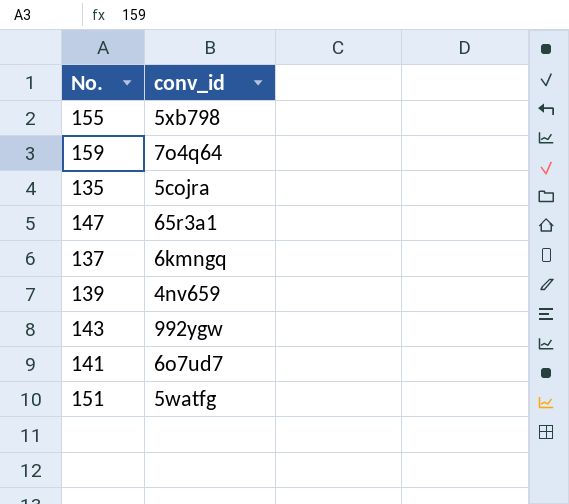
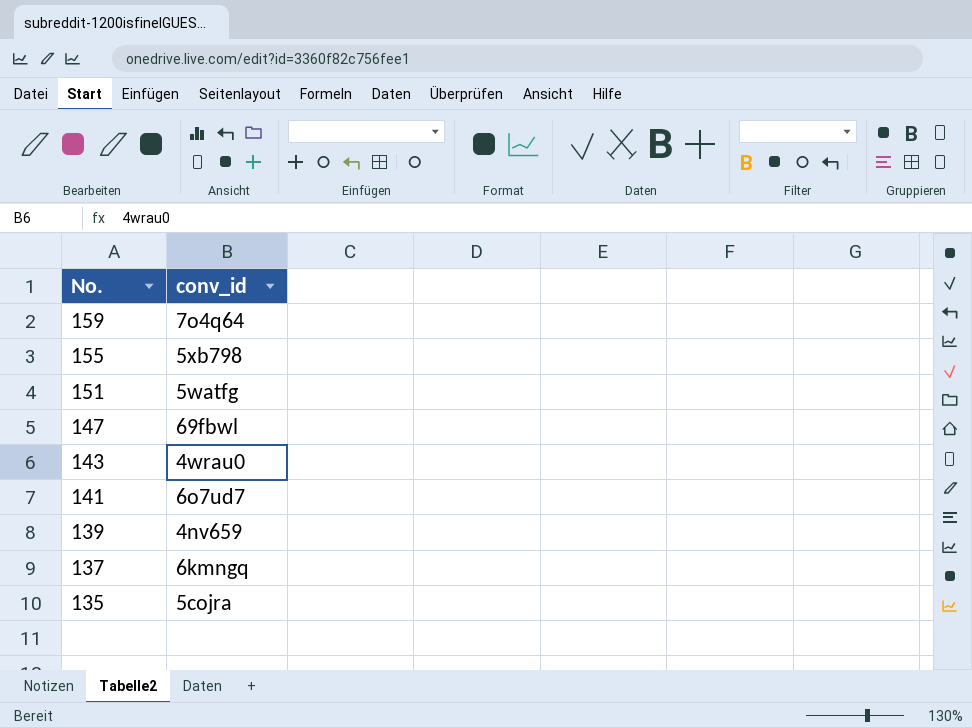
row order: none -> No. descending
147 | conv_id: 65r3a1 -> 69fbwl
143 | conv_id: 992ygw -> 4wrau0

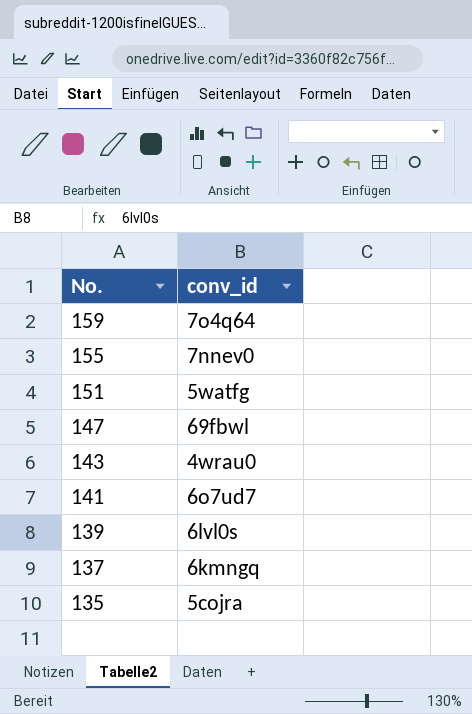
155 | conv_id: 5xb798 -> 7nnev0
139 | conv_id: 4nv659 -> 6lvl0s

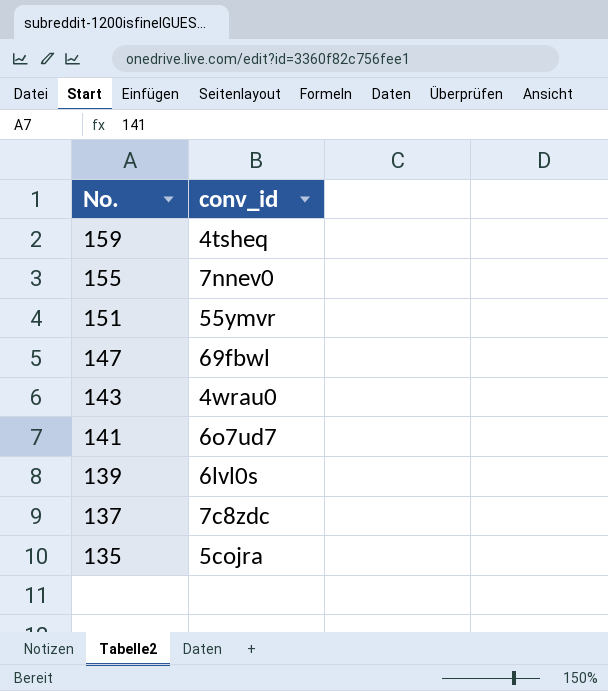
159 | conv_id: 7o4q64 -> 4tsheq
151 | conv_id: 5watfg -> 55ymvr
137 | conv_id: 6kmngq -> 7c8zdc

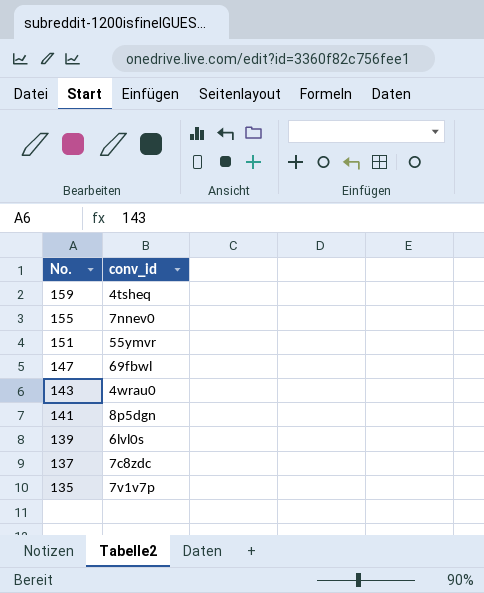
141 | conv_id: 6o7ud7 -> 8p5dgn
135 | conv_id: 5cojra -> 7v1v7p

